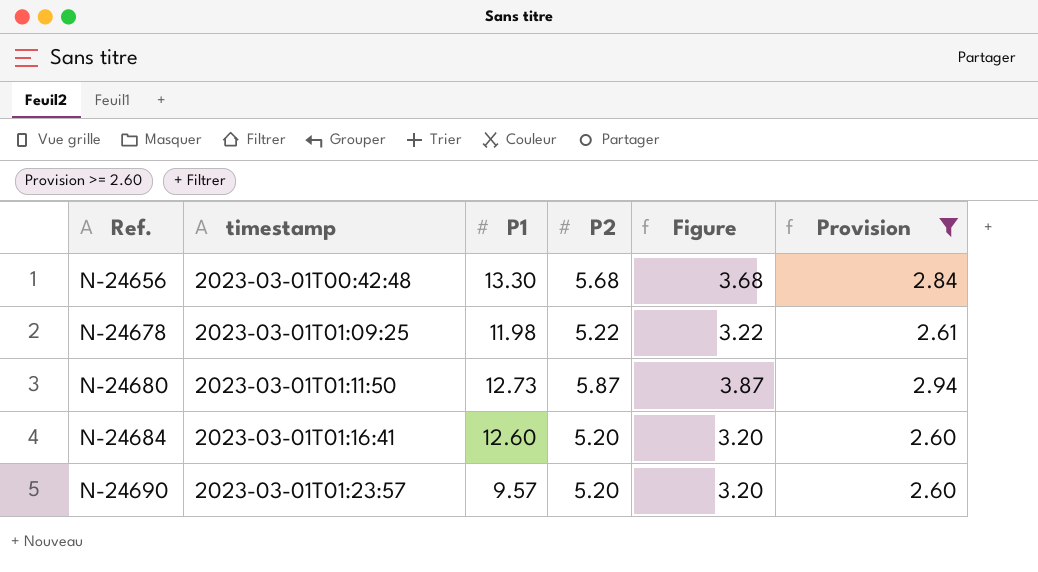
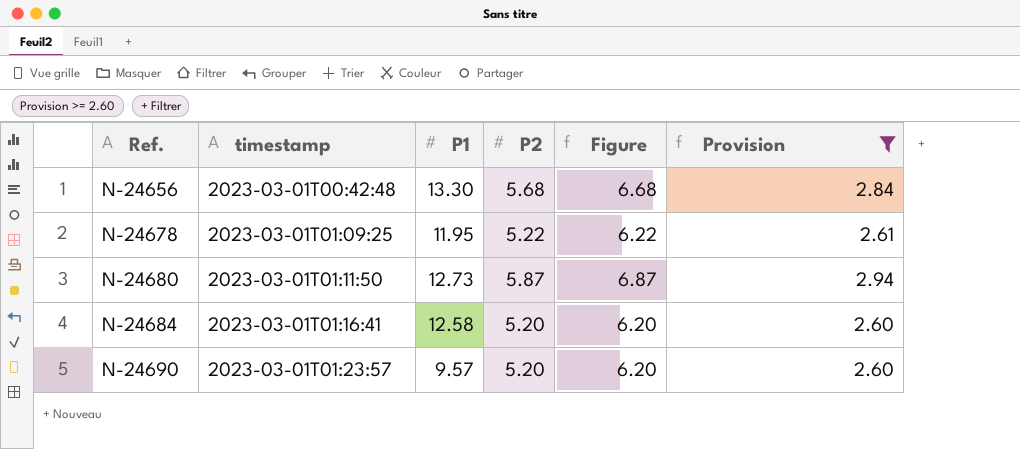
column Figure | formula: [P2] - 2 -> [P2] + 1
N-24678 | P1: 11.98 -> 11.95
N-24684 | P1: 12.60 -> 12.58

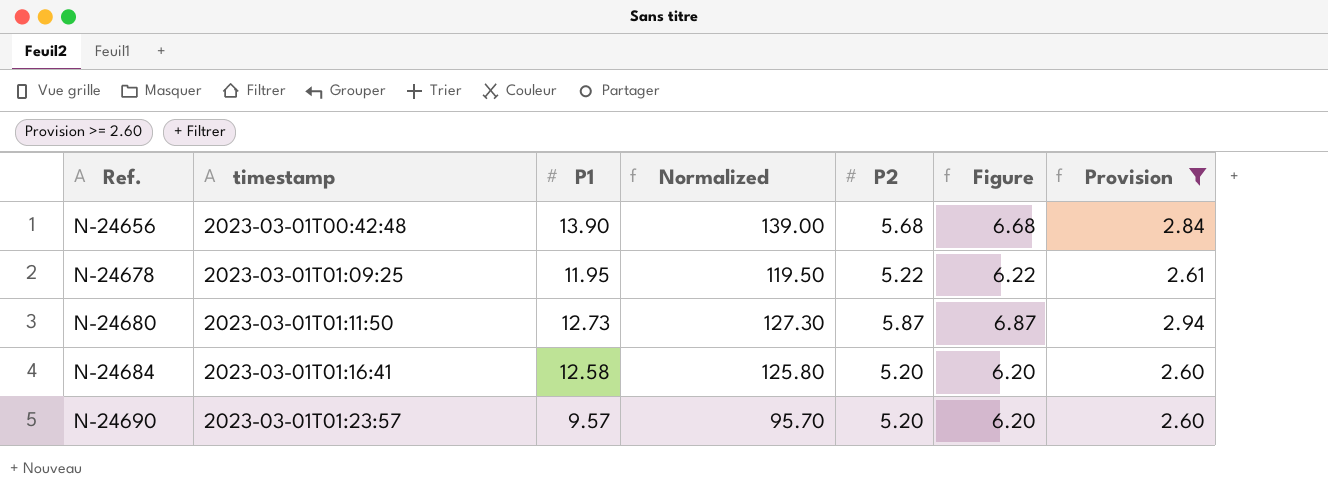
column Normalized | formula: none -> [P1] * 10
N-24656 | P1: 13.30 -> 13.90

